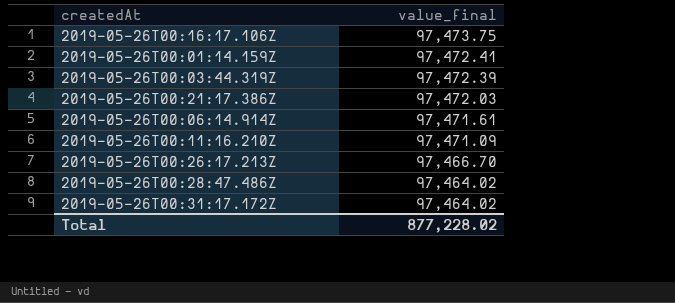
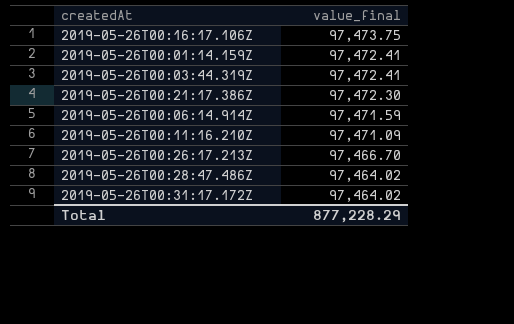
2019-05-26T00:03:44.319Z | value_final: 97,472.39 -> 97,472.41
2019-05-26T00:21:17.386Z | value_final: 97,472.03 -> 97,472.30
2019-05-26T00:06:14.914Z | value_final: 97,471.61 -> 97,471.59
Total | value_final: 877,228.02 -> 877,228.29

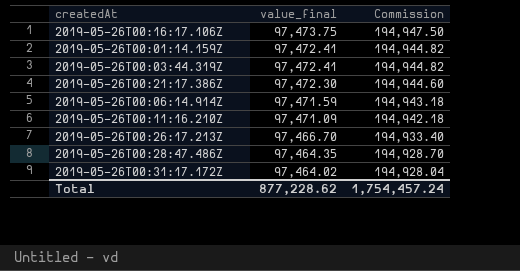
column Commission | formula: none -> [value_final] * 2
2019-05-26T00:28:47.486Z | value_final: 97,464.02 -> 97,464.35
Total | value_final: 877,228.29 -> 877,228.62

